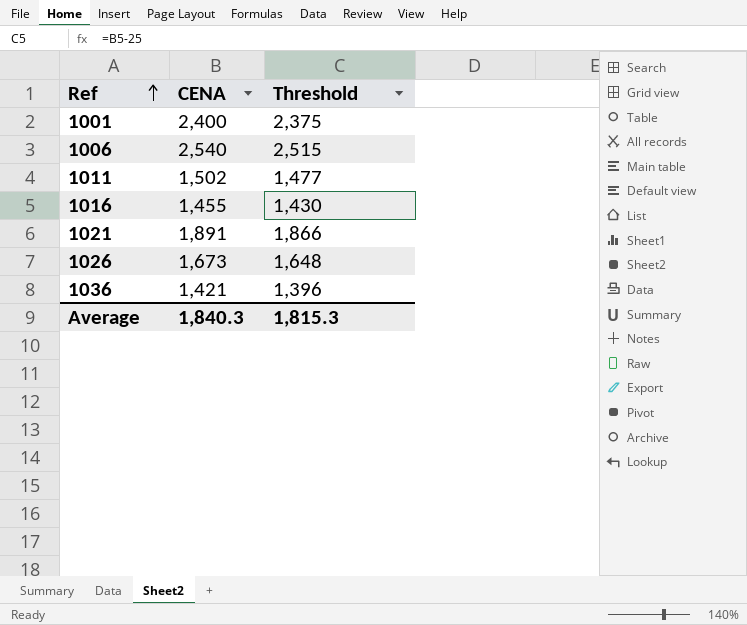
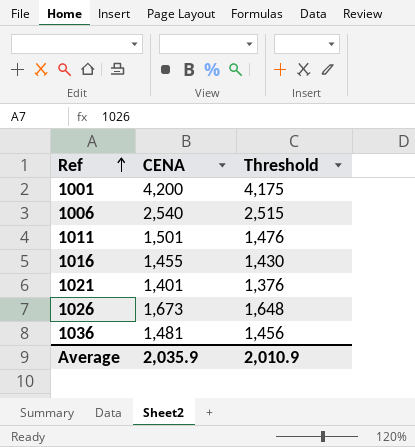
1001 | CENA: 2,400 -> 4,200
1001 | Threshold: 2,375 -> 4,175
1011 | CENA: 1,502 -> 1,501
1011 | Threshold: 1,477 -> 1,476
1021 | CENA: 1,891 -> 1,401
1021 | Threshold: 1,866 -> 1,376
1036 | CENA: 1,421 -> 1,481
1036 | Threshold: 1,396 -> 1,456
Average | CENA: 1,840.3 -> 2,035.9
Average | Threshold: 1,815.3 -> 2,010.9

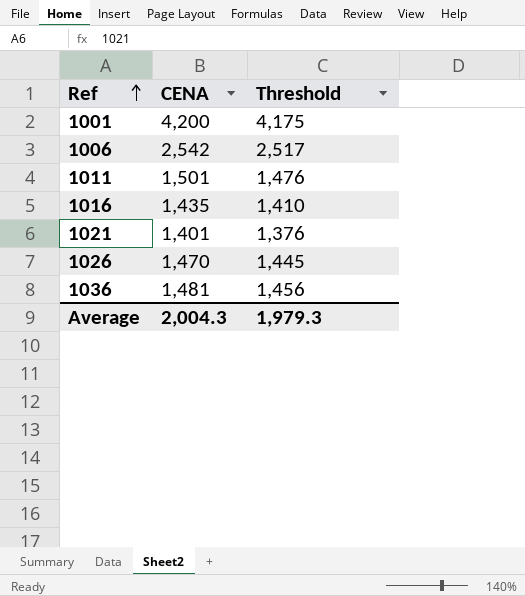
1006 | CENA: 2,540 -> 2,542
1006 | Threshold: 2,515 -> 2,517
1016 | CENA: 1,455 -> 1,435
1016 | Threshold: 1,430 -> 1,410
1026 | CENA: 1,673 -> 1,470
1026 | Threshold: 1,648 -> 1,445
Average | CENA: 2,035.9 -> 2,004.3
Average | Threshold: 2,010.9 -> 1,979.3

